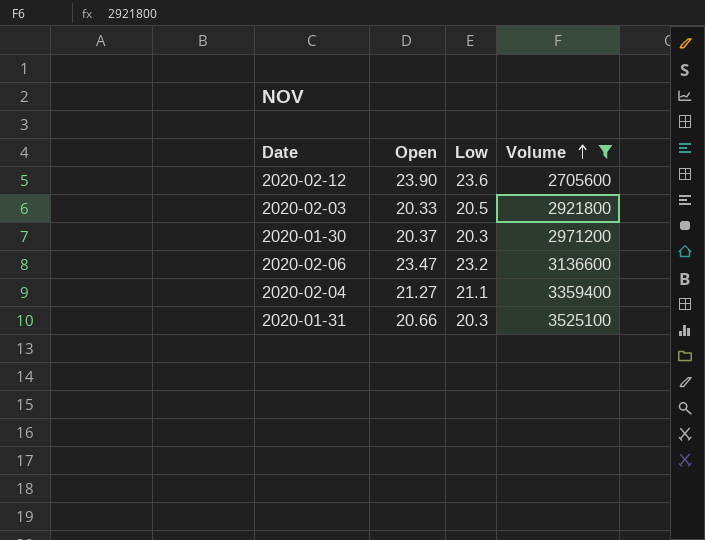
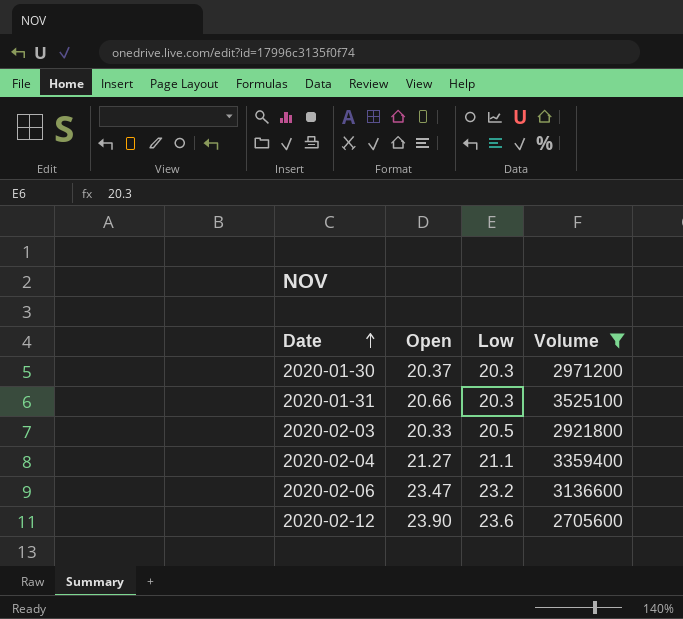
row order: Volume ascending -> Date ascending

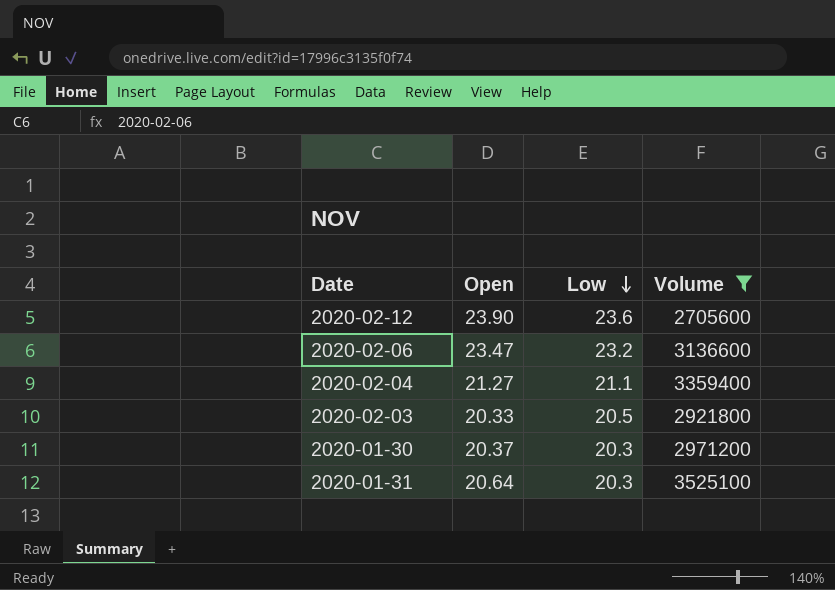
row order: Date ascending -> Low descending
2020-01-31 | Open: 20.66 -> 20.64

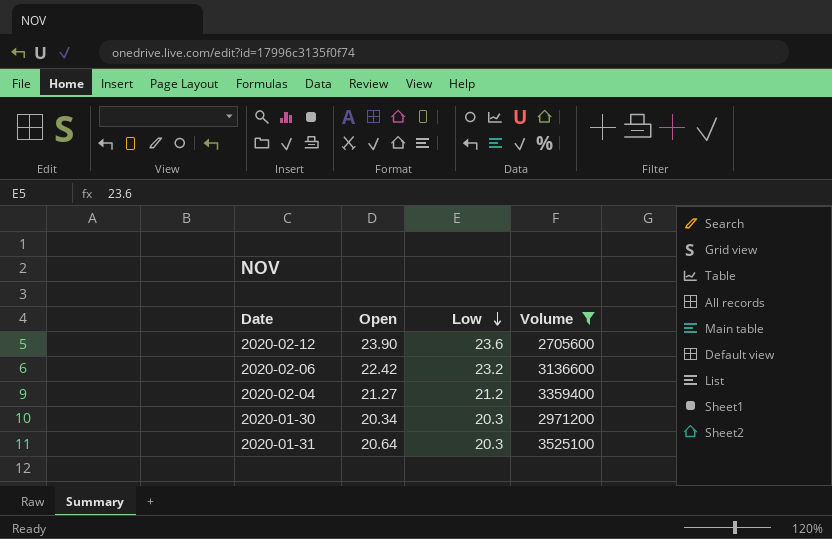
row 2020-02-03: 20.33 | 20.5 | 2921800 -> none
2020-02-06 | Open: 23.47 -> 22.42
2020-02-04 | Low: 21.1 -> 21.2
2020-01-30 | Open: 20.37 -> 20.34

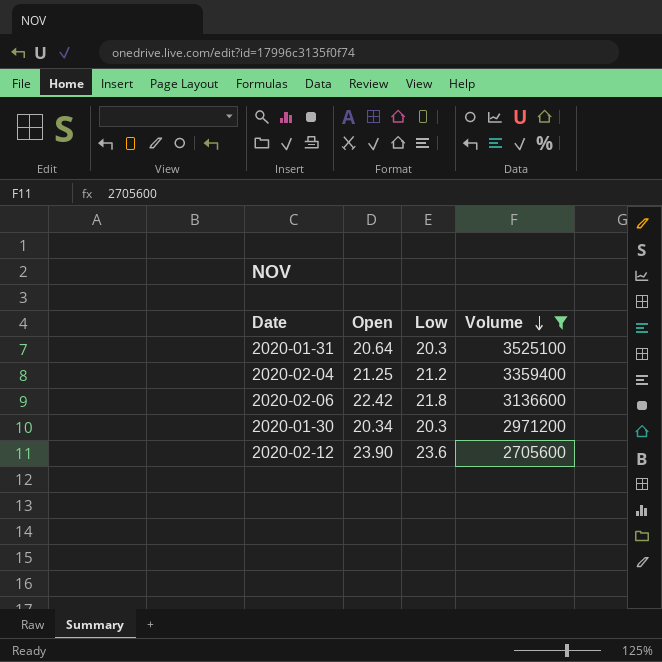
row order: Low descending -> Volume descending
2020-02-04 | Open: 21.27 -> 21.25
2020-02-06 | Low: 23.2 -> 21.8

